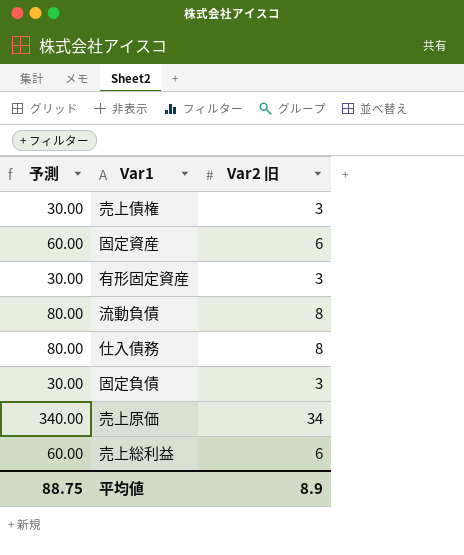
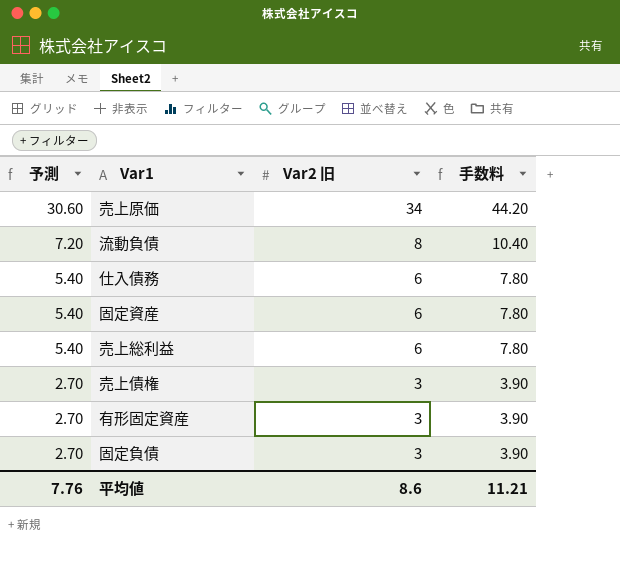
row order: none -> 予測 descending
column 予測 | formula: [Var2 旧] * 10 -> [Var2 旧] * 0.9
column 手数料 | formula: none -> [Var2 旧] * 1.3
仕入債務 | Var2 旧: 8 -> 6
平均値 | 予測: 88.75 -> 7.76
平均値 | Var2 旧: 8.9 -> 8.6

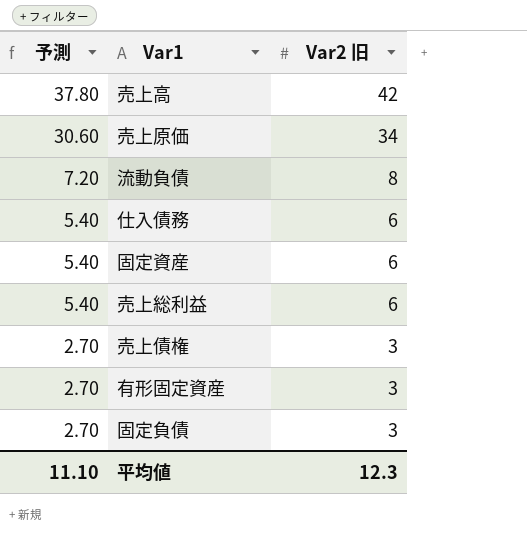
column 手数料 | formula: [Var2 旧] * 1.3 -> none
row 売上高: none -> 37.80 | 42
平均値 | 予測: 7.76 -> 11.10
平均値 | Var2 旧: 8.6 -> 12.3

